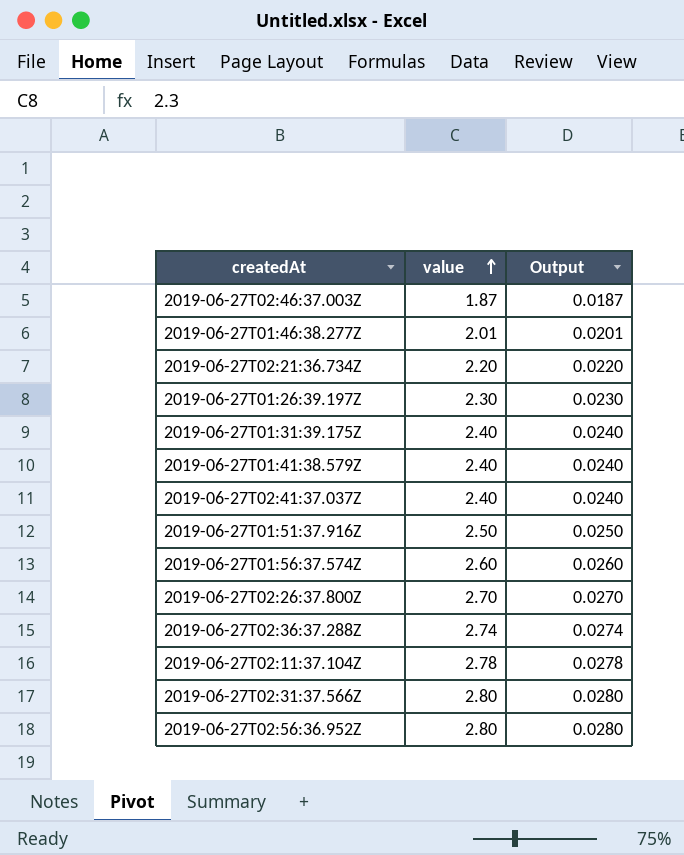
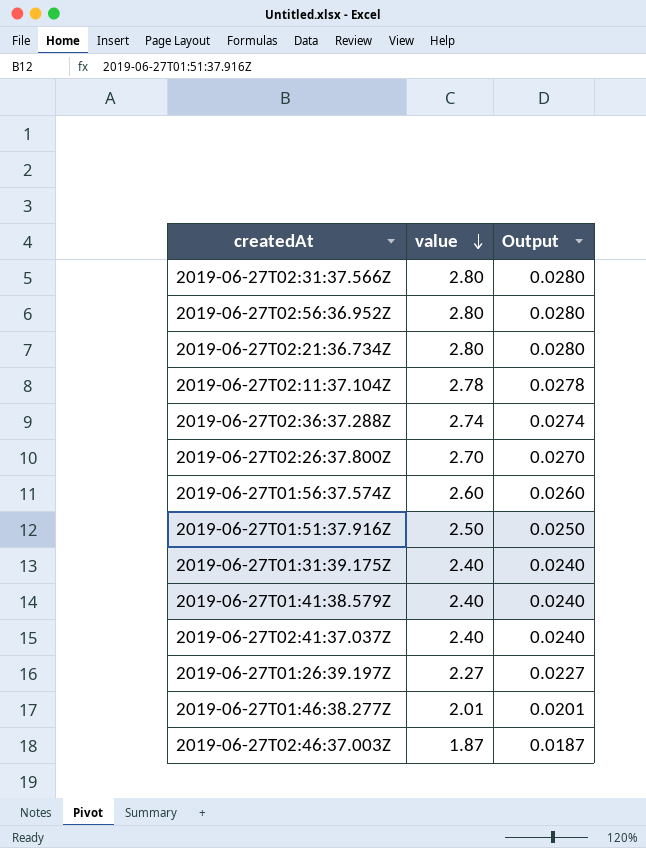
row order: value ascending -> value descending
2019-06-27T02:21:36.734Z | value: 2.20 -> 2.80
2019-06-27T02:21:36.734Z | Output: 0.0220 -> 0.0280
2019-06-27T01:26:39.197Z | value: 2.30 -> 2.27
2019-06-27T01:26:39.197Z | Output: 0.0230 -> 0.0227

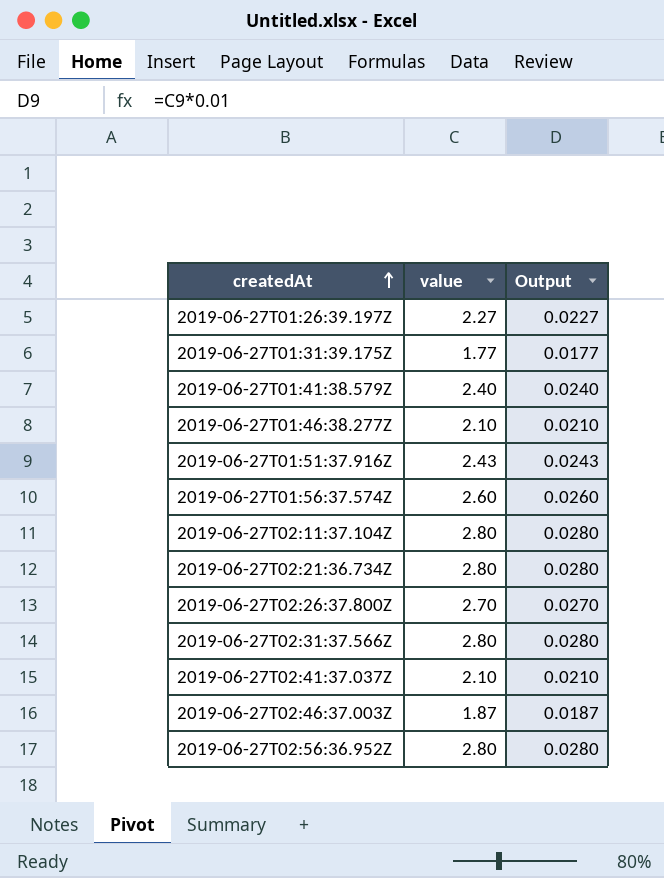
row order: value descending -> createdAt ascending
row 2019-06-27T02:36:37.288Z: 2.74 | 0.0274 -> none
2019-06-27T01:31:39.175Z | value: 2.40 -> 1.77
2019-06-27T01:31:39.175Z | Output: 0.0240 -> 0.0177
2019-06-27T01:46:38.277Z | value: 2.01 -> 2.10
2019-06-27T01:46:38.277Z | Output: 0.0201 -> 0.0210
2019-06-27T01:51:37.916Z | value: 2.50 -> 2.43
2019-06-27T01:51:37.916Z | Output: 0.0250 -> 0.0243
2019-06-27T02:11:37.104Z | value: 2.78 -> 2.80
2019-06-27T02:11:37.104Z | Output: 0.0278 -> 0.0280
2019-06-27T02:41:37.037Z | value: 2.40 -> 2.10
2019-06-27T02:41:37.037Z | Output: 0.0240 -> 0.0210

